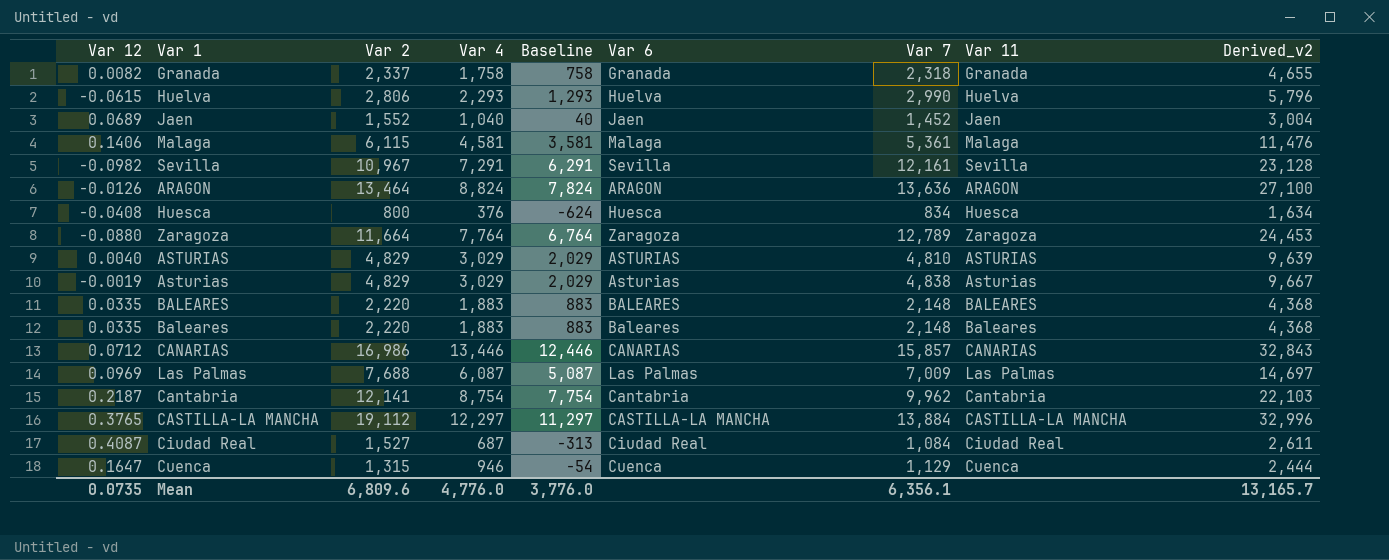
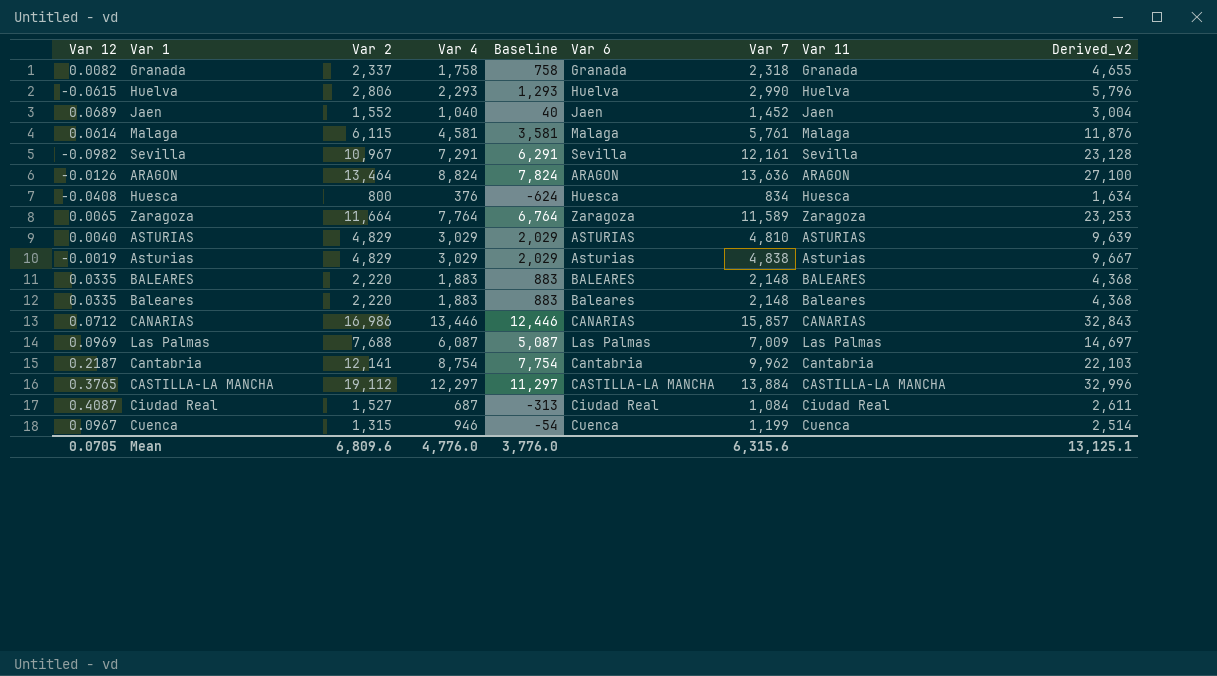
Malaga | Var 12: 0.1406 -> 0.0614
Malaga | Var 7: 5,361 -> 5,761
Malaga | Derived_v2: 11,476 -> 11,876
Zaragoza | Var 12: -0.0880 -> 0.0065
Zaragoza | Var 7: 12,789 -> 11,589
Zaragoza | Derived_v2: 24,453 -> 23,253
Cuenca | Var 12: 0.1647 -> 0.0967
Cuenca | Var 7: 1,129 -> 1,199
Cuenca | Derived_v2: 2,444 -> 2,514
Mean | Var 12: 0.0735 -> 0.0705
Mean | Var 7: 6,356.1 -> 6,315.6
Mean | Derived_v2: 13,165.7 -> 13,125.1

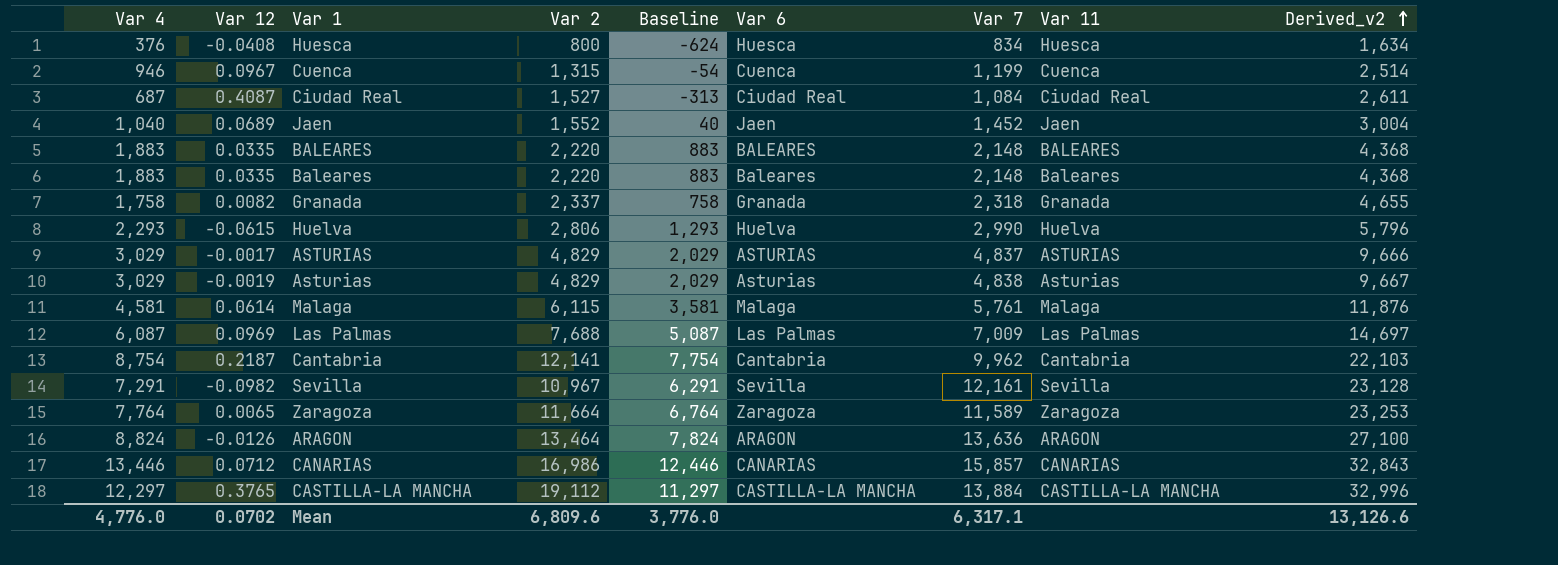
row order: none -> Derived_v2 ascending
column Var 4 | position: 4 -> 1
ASTURIAS | Var 12: 0.0040 -> -0.0017
ASTURIAS | Var 7: 4,810 -> 4,837
ASTURIAS | Derived_v2: 9,639 -> 9,666
Mean | Var 12: 0.0705 -> 0.0702
Mean | Var 7: 6,315.6 -> 6,317.1
Mean | Derived_v2: 13,125.1 -> 13,126.6

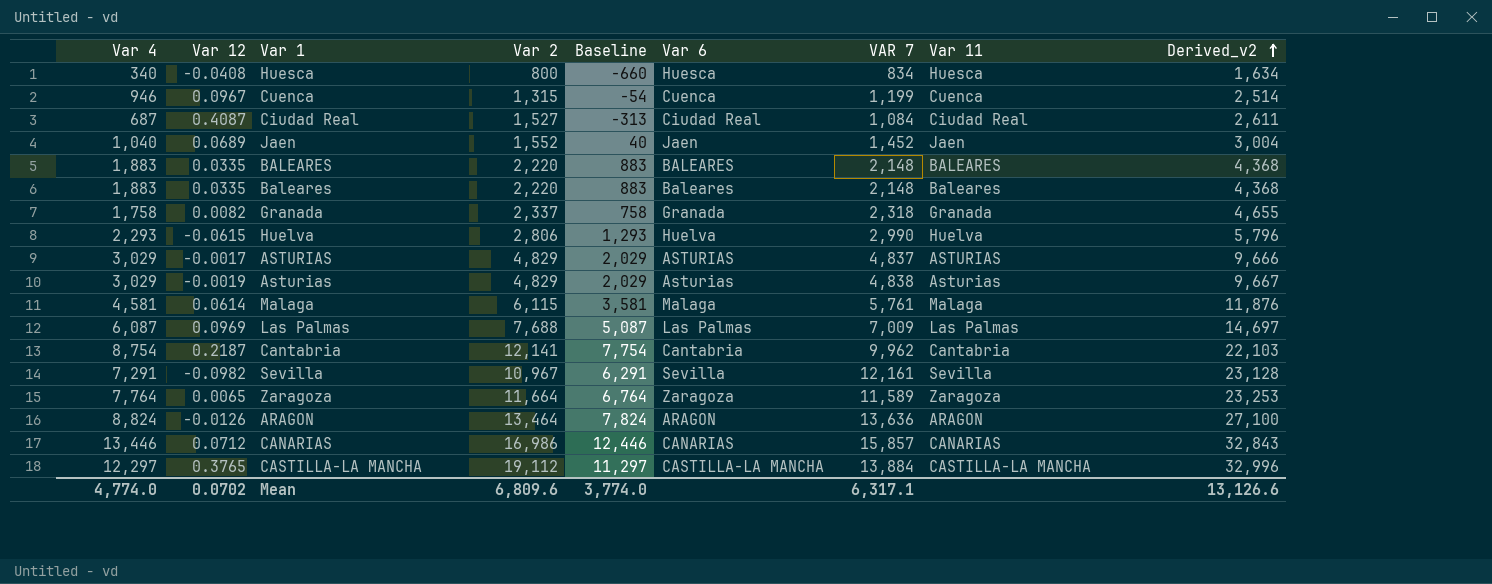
column name: Var 7 -> VAR 7
Huesca | Var 4: 376 -> 340
Huesca | Baseline: -624 -> -660
Mean | Var 4: 4,776.0 -> 4,774.0
Mean | Baseline: 3,776.0 -> 3,774.0

